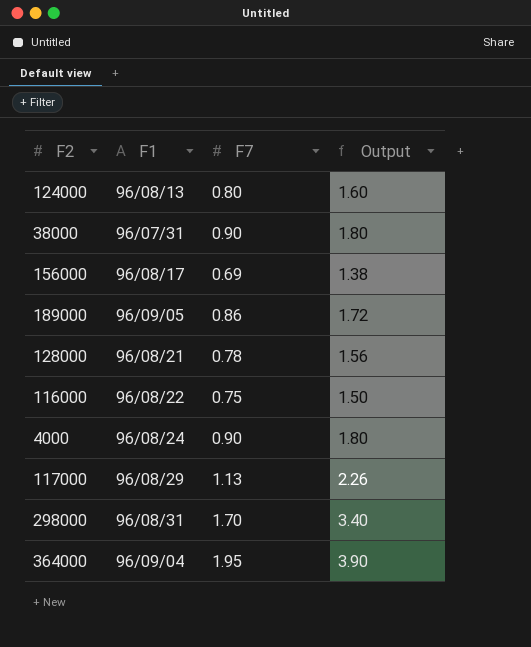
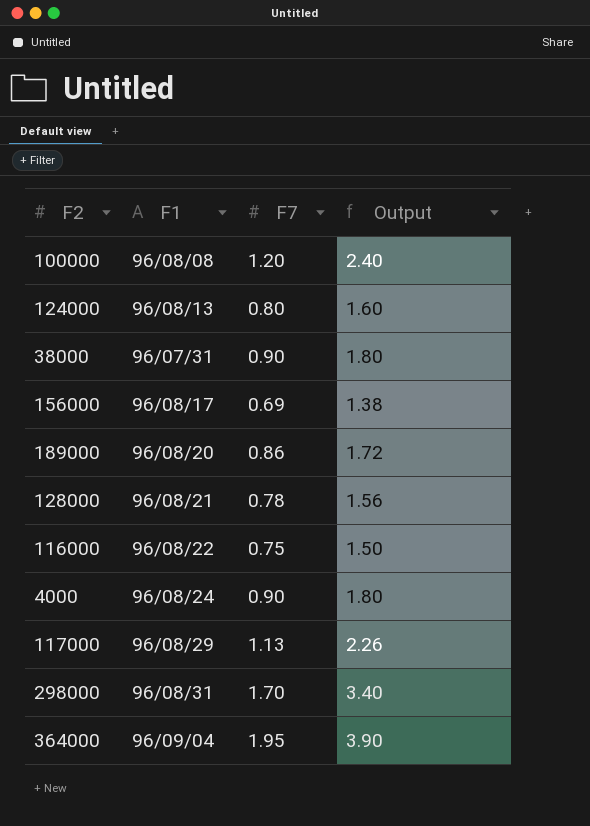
row 100000: none -> 96/08/08 | 1.20 | 2.40
189000 | F1: 96/09/05 -> 96/08/20

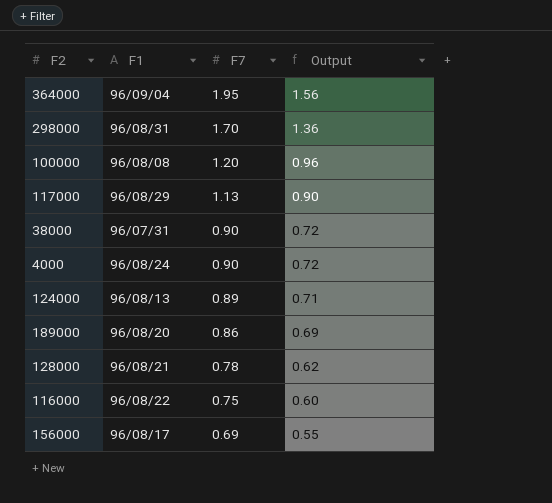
row order: none -> F7 descending
column Output | formula: [F7] * 2 -> [F7] * 0.8
124000 | F7: 0.80 -> 0.89

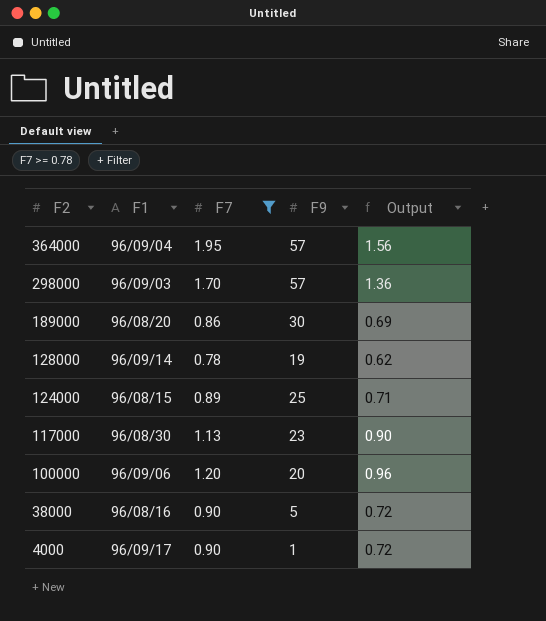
filter: none -> F7 >= 0.78
row order: F7 descending -> F2 descending
column F9 | position: none -> 4
298000 | F1: 96/08/31 -> 96/09/03
128000 | F1: 96/08/21 -> 96/09/14
124000 | F1: 96/08/13 -> 96/08/15
117000 | F1: 96/08/29 -> 96/08/30
100000 | F1: 96/08/08 -> 96/09/06
38000 | F1: 96/07/31 -> 96/08/16
4000 | F1: 96/08/24 -> 96/09/17

